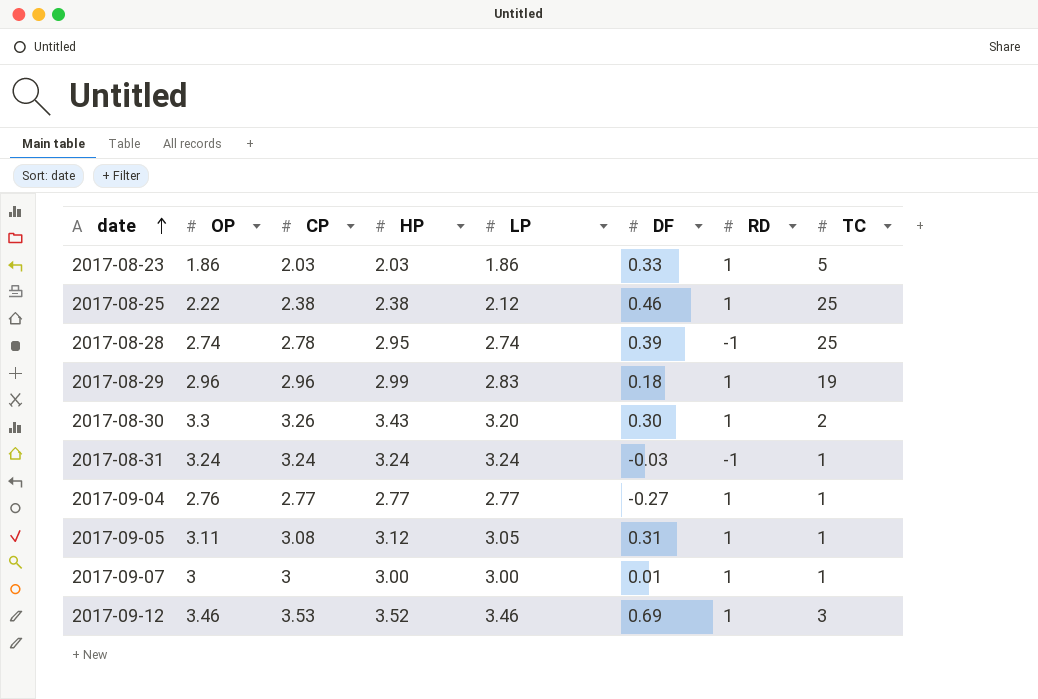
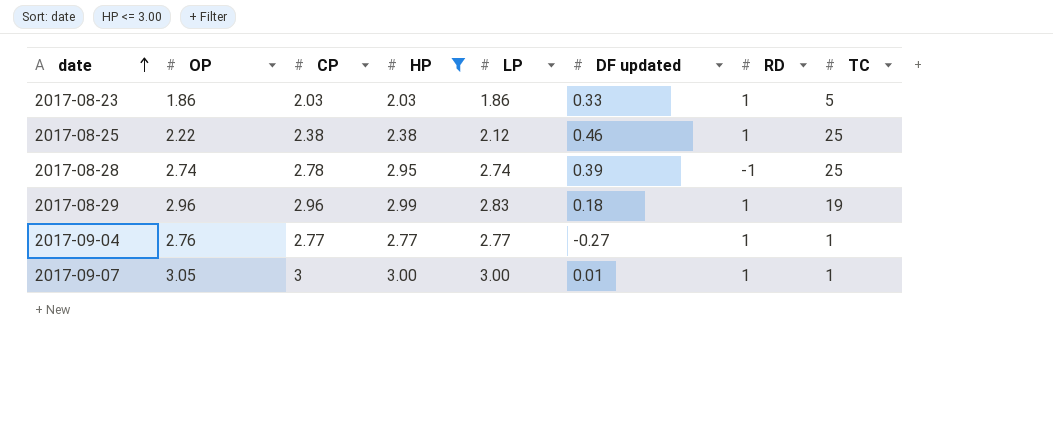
filter: none -> HP <= 3.00
column name: DF -> DF updated
2017-09-07 | OP: 3 -> 3.05

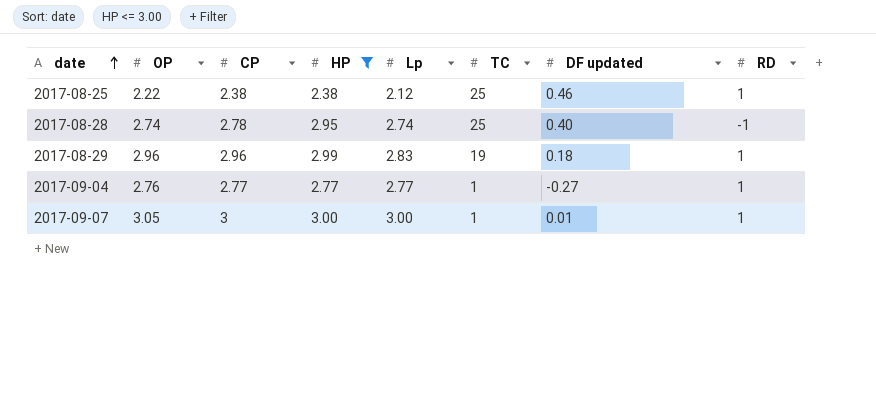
column name: LP -> Lp
column TC | position: 8 -> 6
row 2017-08-23: 1.86 | 2.03 | 2.03 | 1.86 | 0.33 | 1 | 5 -> none
2017-08-28 | DF updated: 0.39 -> 0.40

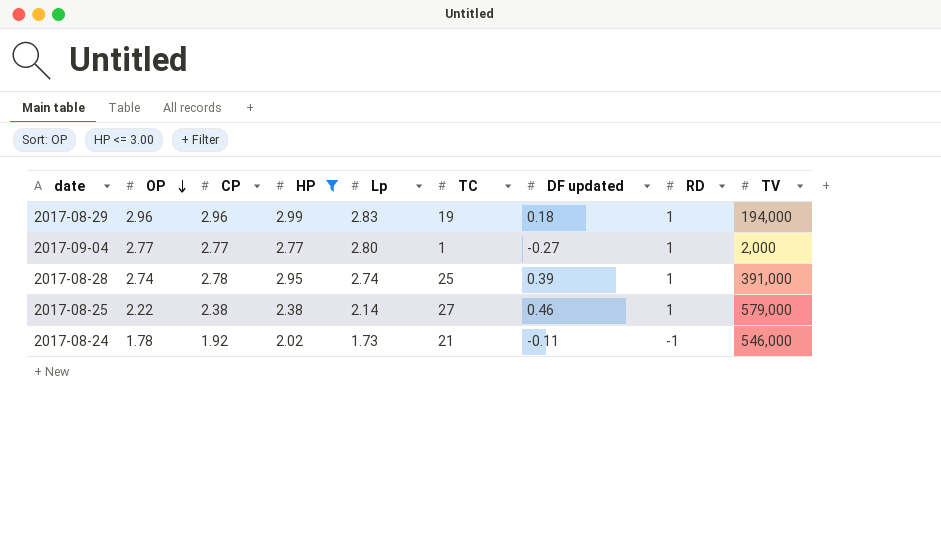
row order: date ascending -> OP descending
column TV | position: none -> 9
row 2017-09-07: 3.05 | 3 | 3.00 | 3.00 | 1 | 0.01 | 1 -> none
2017-09-04 | OP: 2.76 -> 2.77
2017-09-04 | Lp: 2.77 -> 2.80
2017-08-28 | DF updated: 0.40 -> 0.39
2017-08-28 | RD: -1 -> 1
2017-08-25 | Lp: 2.12 -> 2.14
2017-08-25 | TC: 25 -> 27
row 2017-08-24: none -> 1.78 | 1.92 | 2.02 | 1.73 | 21 | -0.11 | -1 | 546,000

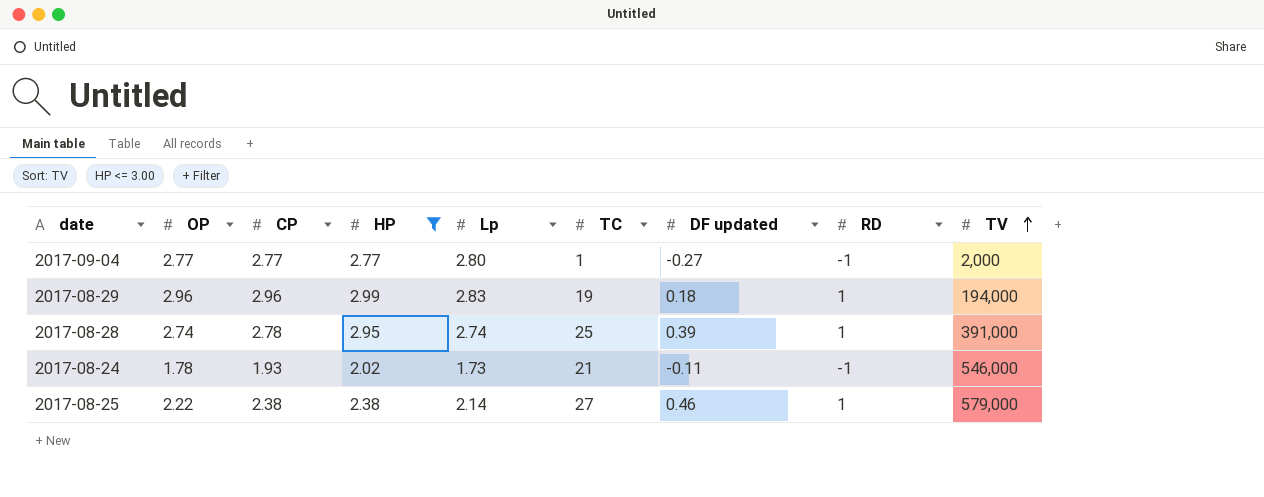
row order: OP descending -> TV ascending
2017-09-04 | RD: 1 -> -1
2017-08-24 | CP: 1.92 -> 1.93

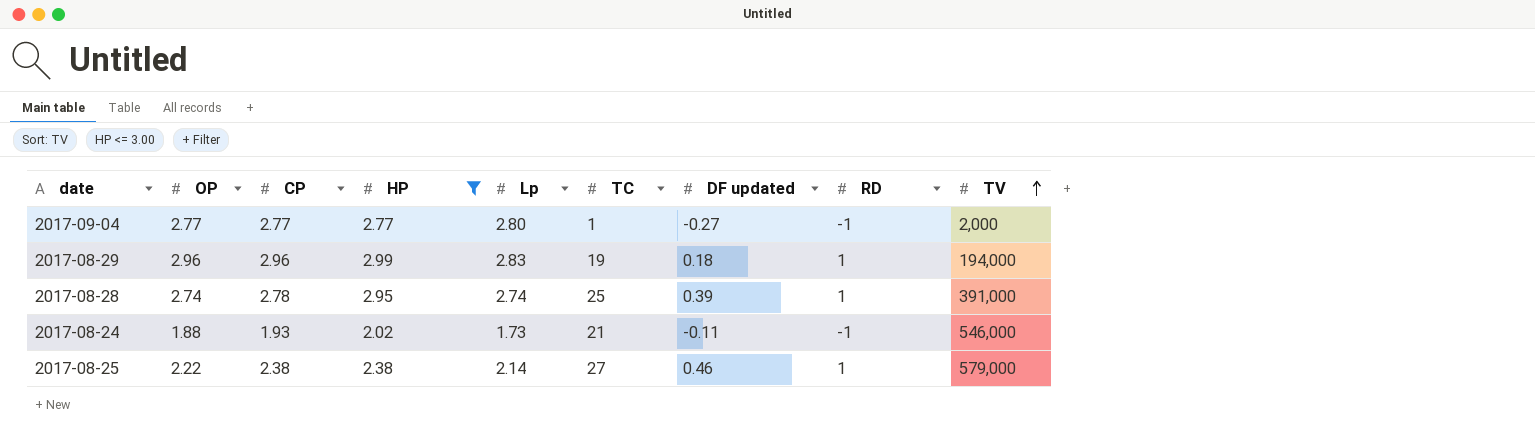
2017-08-24 | OP: 1.78 -> 1.88

